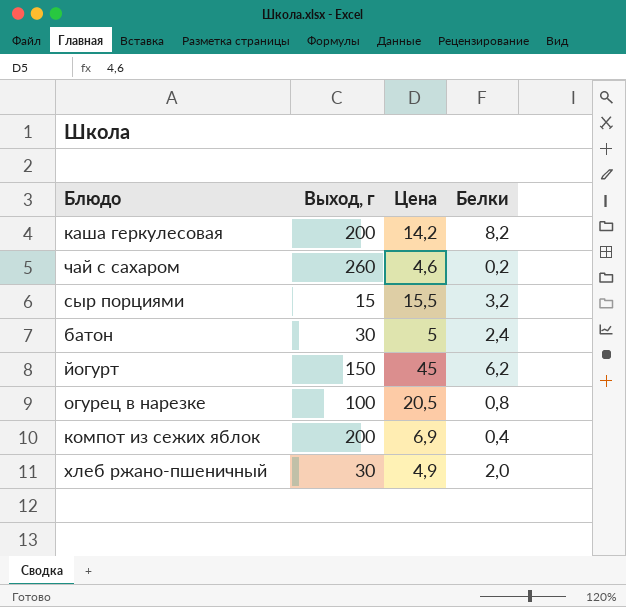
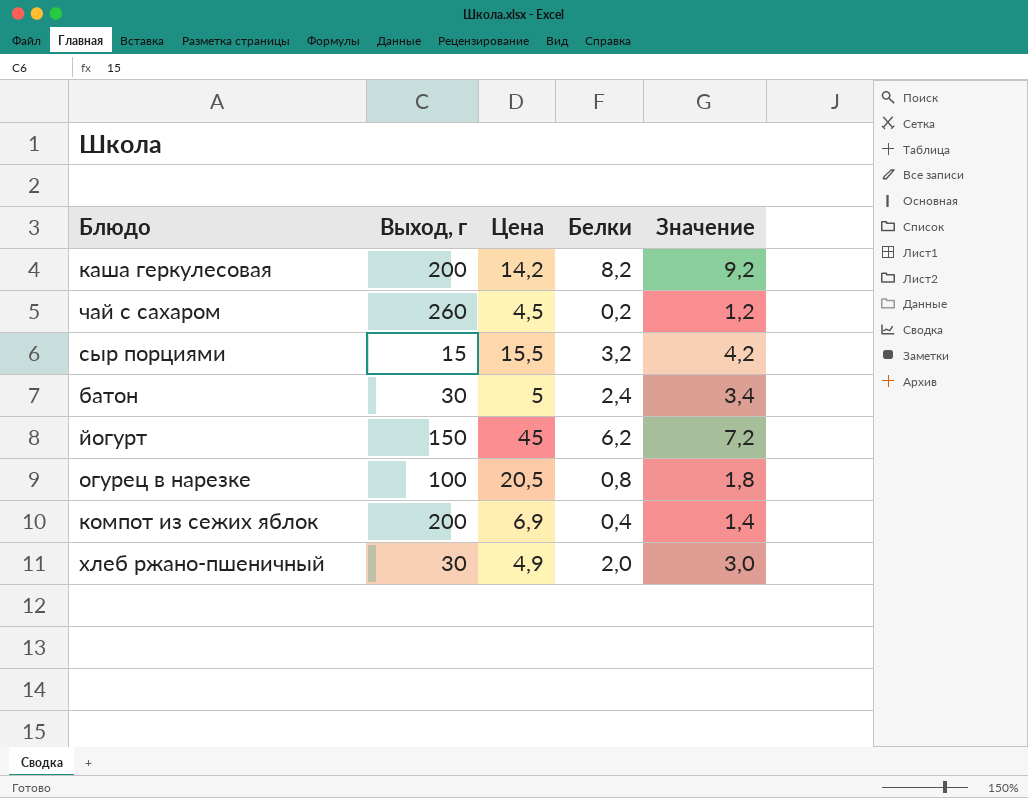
column Значение | formula: none -> [Белки] + 1
чай с сахаром | Цена: 4,6 -> 4,5

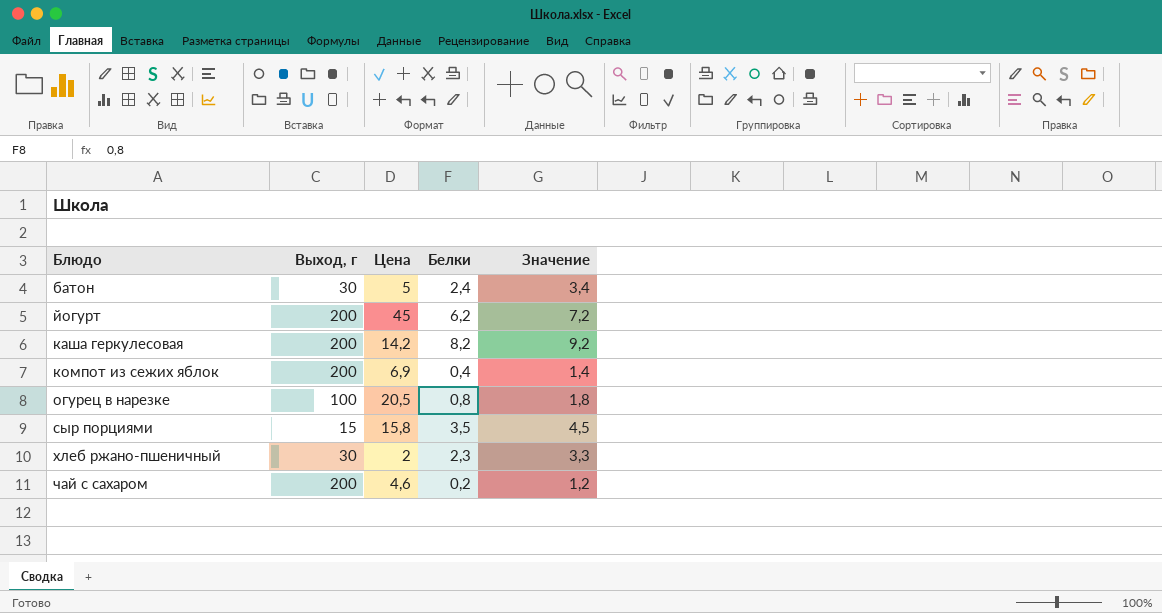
row order: none -> Блюдо ascending
йогурт | Выход, г: 150 -> 200
сыр порциями | Цена: 15,5 -> 15,8
сыр порциями | Белки: 3,2 -> 3,5
сыр порциями | Значение: 4,2 -> 4,5
хлеб ржано-пшеничный | Цена: 4,9 -> 2
хлеб ржано-пшеничный | Белки: 2,0 -> 2,3
хлеб ржано-пшеничный | Значение: 3,0 -> 3,3
чай с сахаром | Выход, г: 260 -> 200
чай с сахаром | Цена: 4,5 -> 4,6

